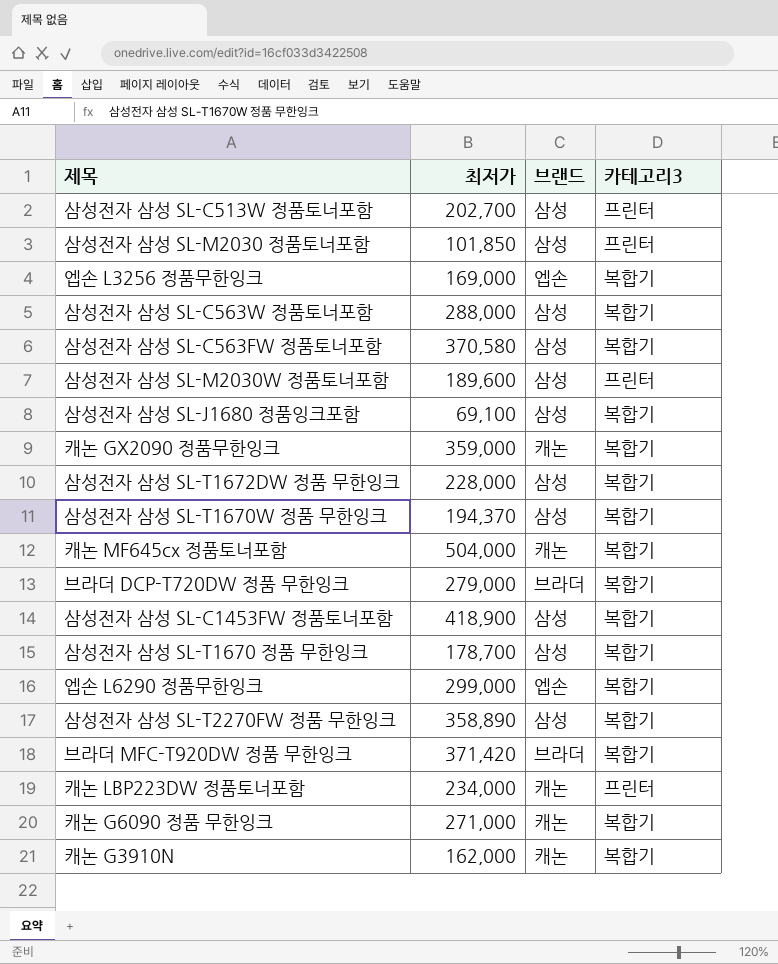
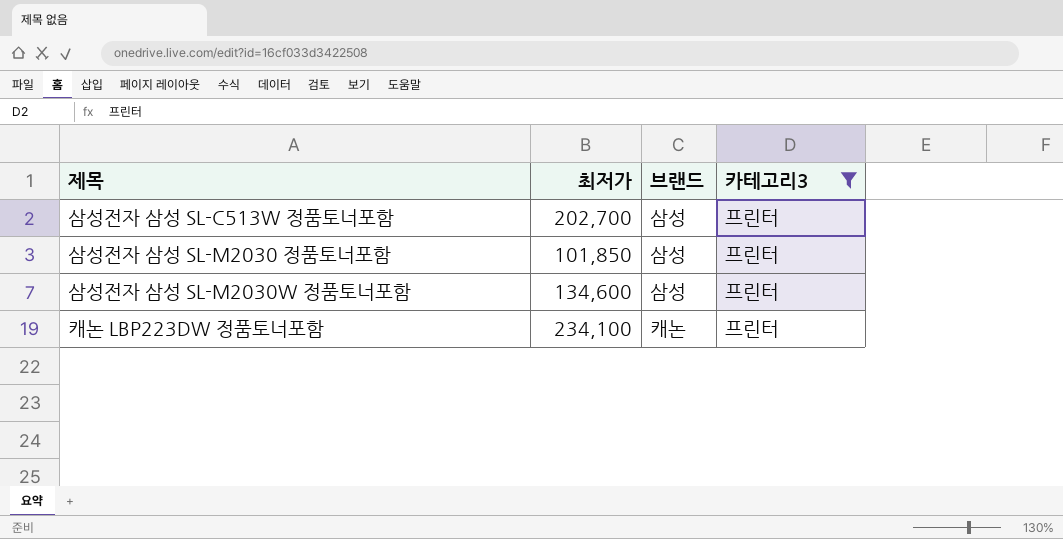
filter: none -> 카테고리3 = 프린터
삼성전자 삼성 SL-M2030W 정품토너포함 | 최저가: 189,600 -> 134,600
캐논 LBP223DW 정품토너포함 | 최저가: 234,000 -> 234,100

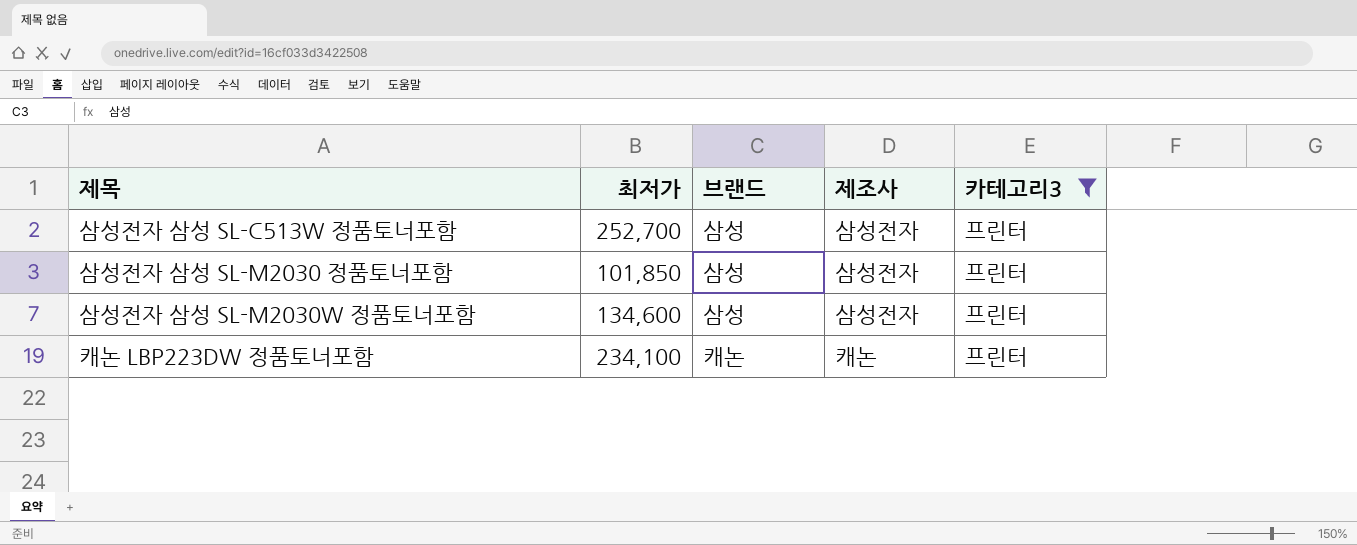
column 제조사 | position: none -> 4
삼성전자 삼성 SL-C513W 정품토너포함 | 최저가: 202,700 -> 252,700

